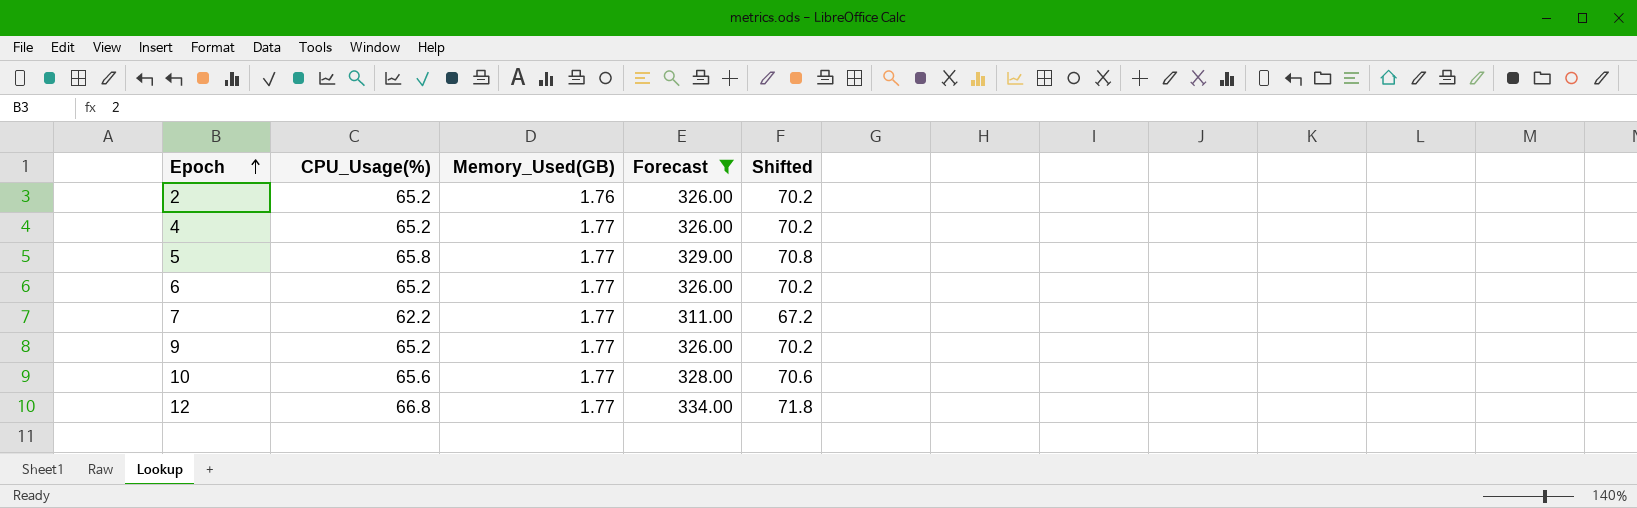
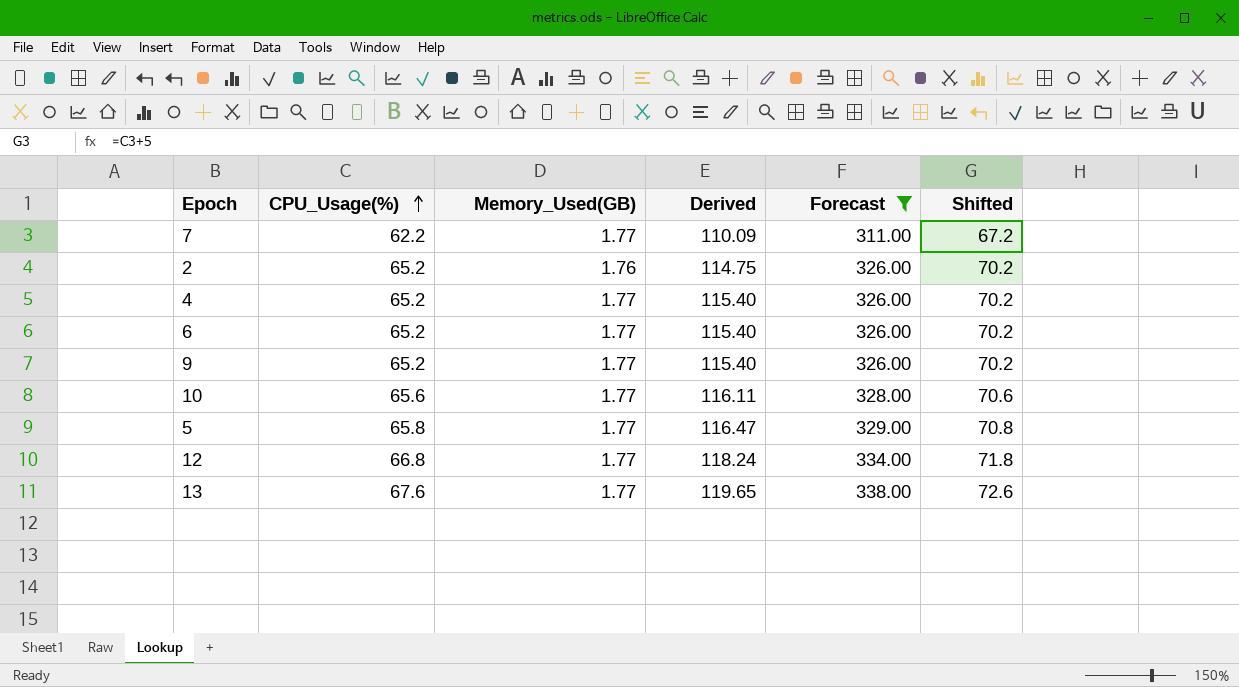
row order: Epoch ascending -> CPU_Usage(%) ascending
column Derived | formula: none -> [CPU_Usage(%)] * [Memory_Used(GB)]
row 13: none -> 67.6 | 1.77 | 119.65 | 338.00 | 72.6

